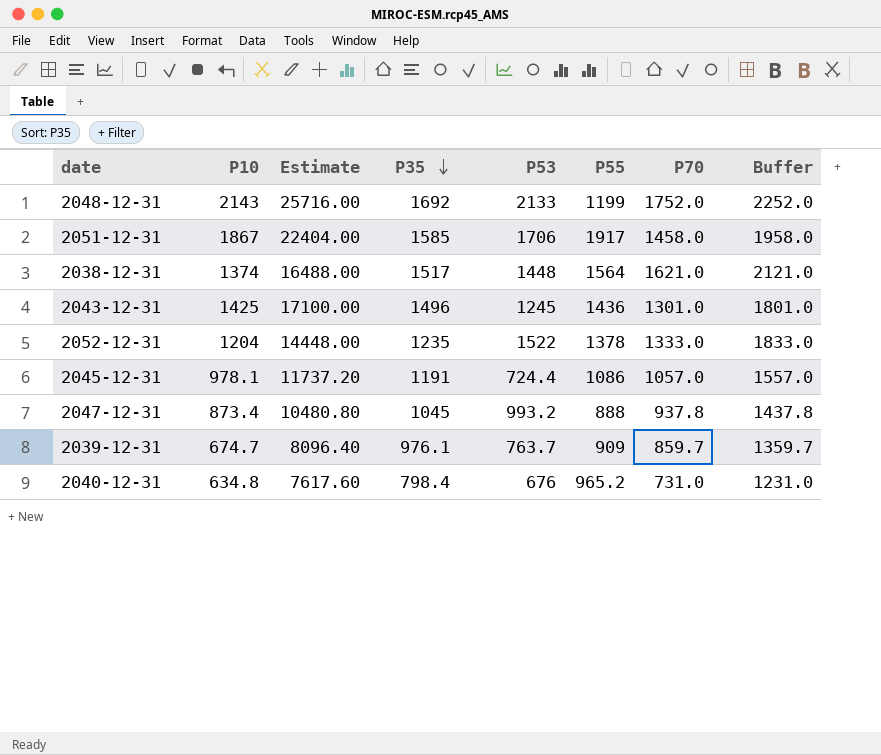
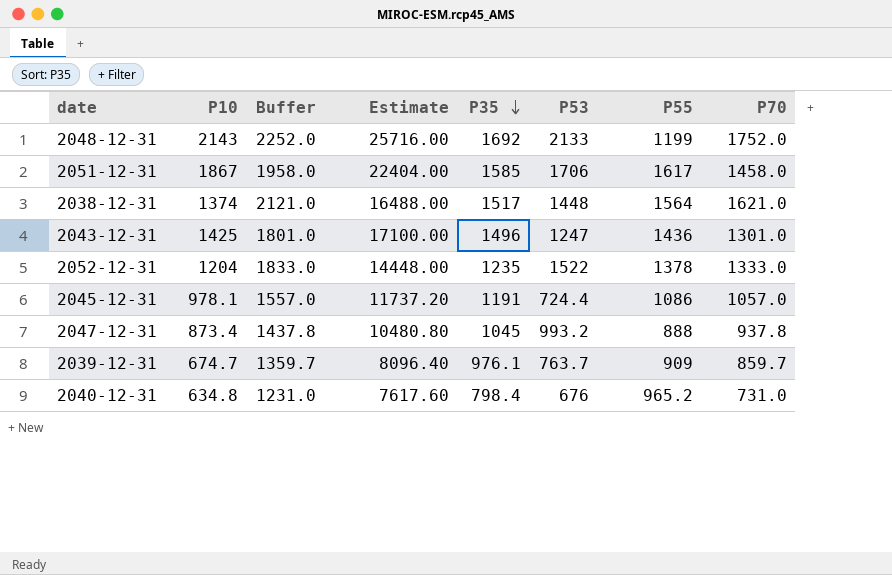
column Buffer | position: 8 -> 3
2051-12-31 | P55: 1917 -> 1617
2043-12-31 | P53: 1245 -> 1247

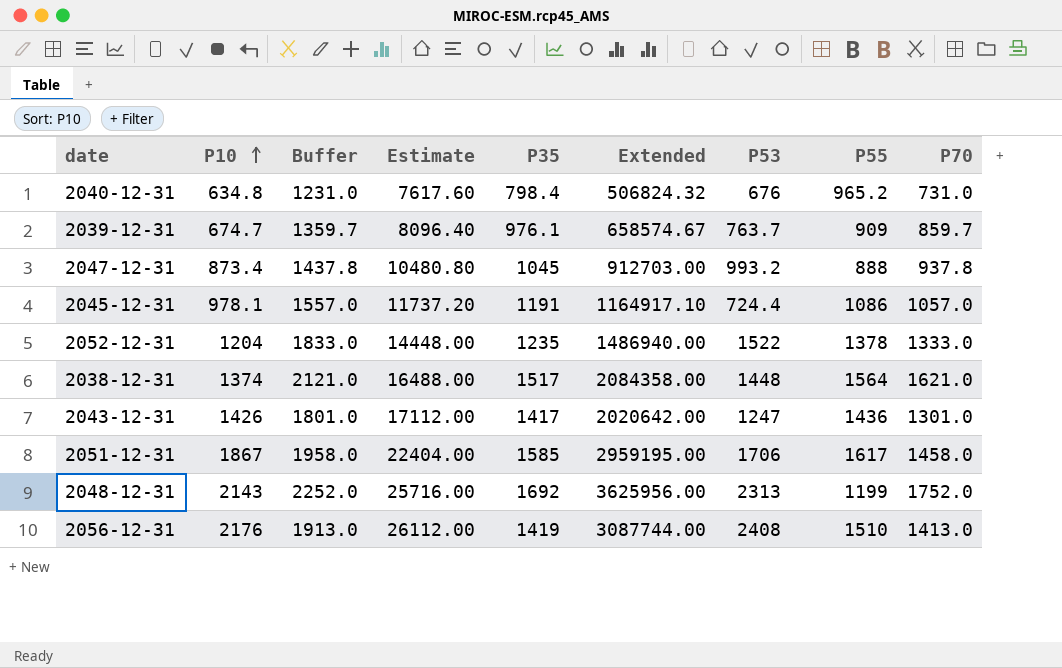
row order: P35 descending -> P10 ascending
column Extended | formula: none -> [P10] * [P35]
2043-12-31 | P10: 1425 -> 1426
2043-12-31 | Estimate: 17100.00 -> 17112.00
2043-12-31 | P35: 1496 -> 1417
2048-12-31 | P53: 2133 -> 2313
row 2056-12-31: none -> 2176 | 1913.0 | 26112.00 | 1419 | 3087744.00 | 2408 | 1510 | 1413.0

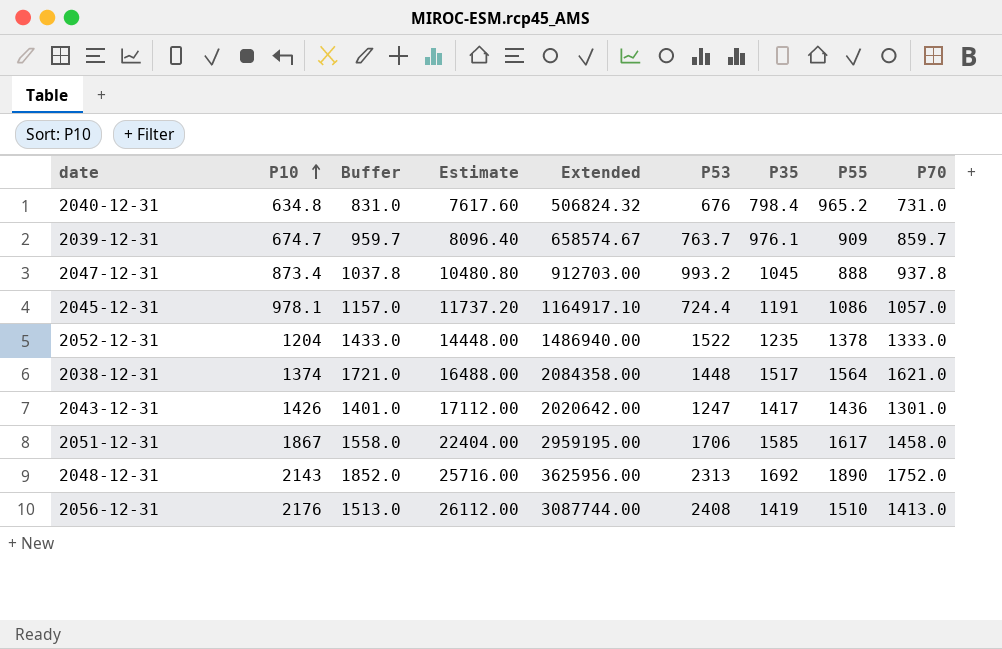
column Buffer | formula: [P70] + 500 -> [P70] + 100
column P35 | position: 5 -> 7
2048-12-31 | P55: 1199 -> 1890

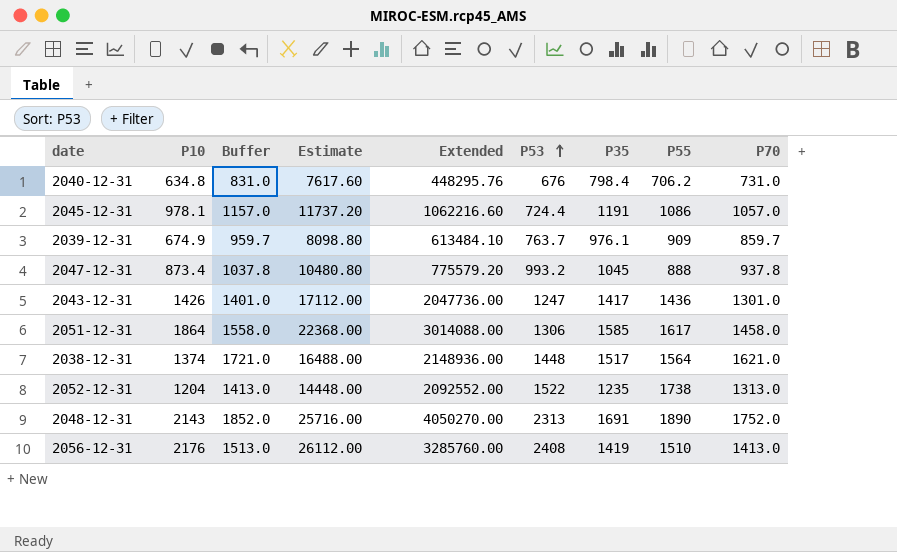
row order: P10 ascending -> P53 ascending
column Extended | formula: [P10] * [P35] -> [P10] * [P55]
2040-12-31 | P55: 965.2 -> 706.2
2039-12-31 | P10: 674.7 -> 674.9
2039-12-31 | Estimate: 8096.40 -> 8098.80
2051-12-31 | P10: 1867 -> 1864
2051-12-31 | Estimate: 22404.00 -> 22368.00
2051-12-31 | P53: 1706 -> 1306
2052-12-31 | Buffer: 1433.0 -> 1413.0
2052-12-31 | P55: 1378 -> 1738
2052-12-31 | P70: 1333.0 -> 1313.0
2048-12-31 | P35: 1692 -> 1691

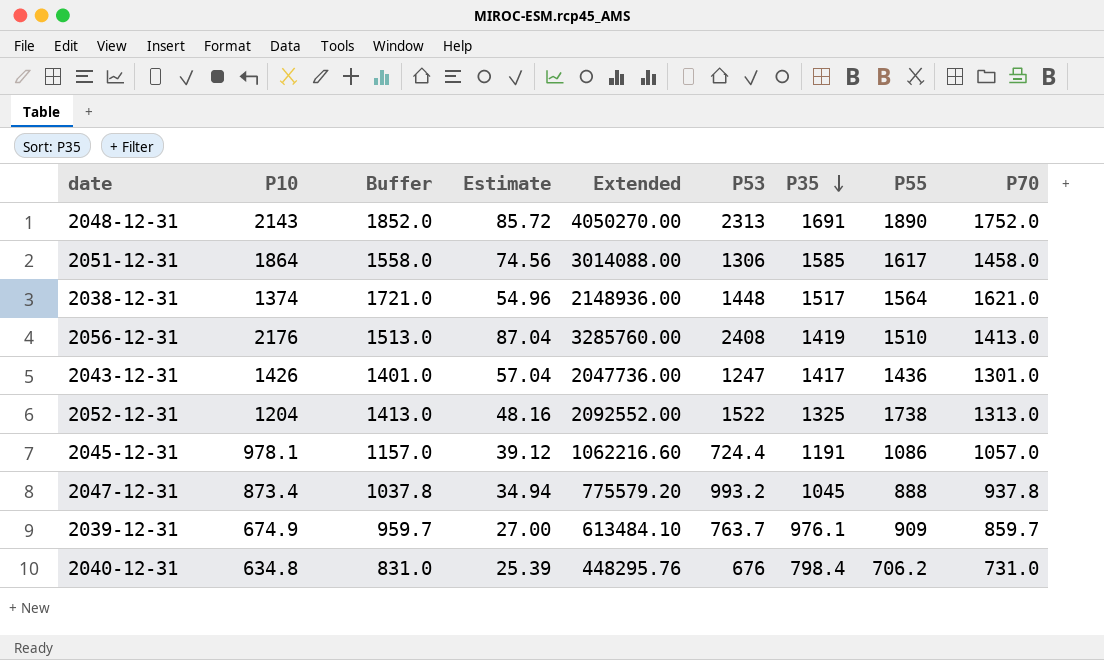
row order: P53 ascending -> P35 descending
column Estimate | formula: [P10] * 12 -> [P10] * 0.04
2052-12-31 | P35: 1235 -> 1325

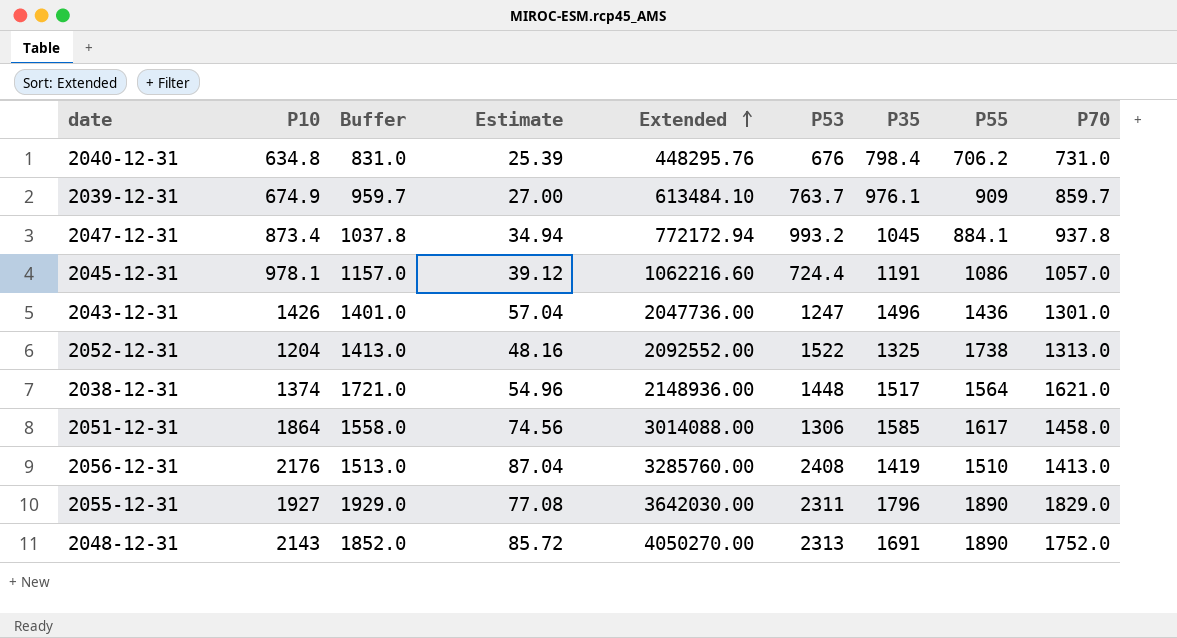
row order: P35 descending -> Extended ascending
2047-12-31 | Extended: 775579.20 -> 772172.94
2047-12-31 | P55: 888 -> 884.1
2043-12-31 | P35: 1417 -> 1496
row 2055-12-31: none -> 1927 | 1929.0 | 77.08 | 3642030.00 | 2311 | 1796 | 1890 | 1829.0

